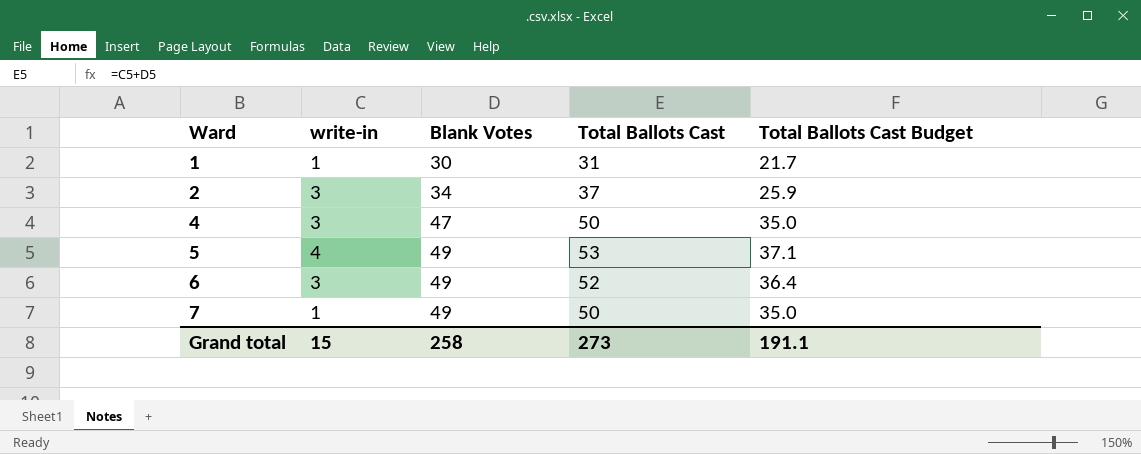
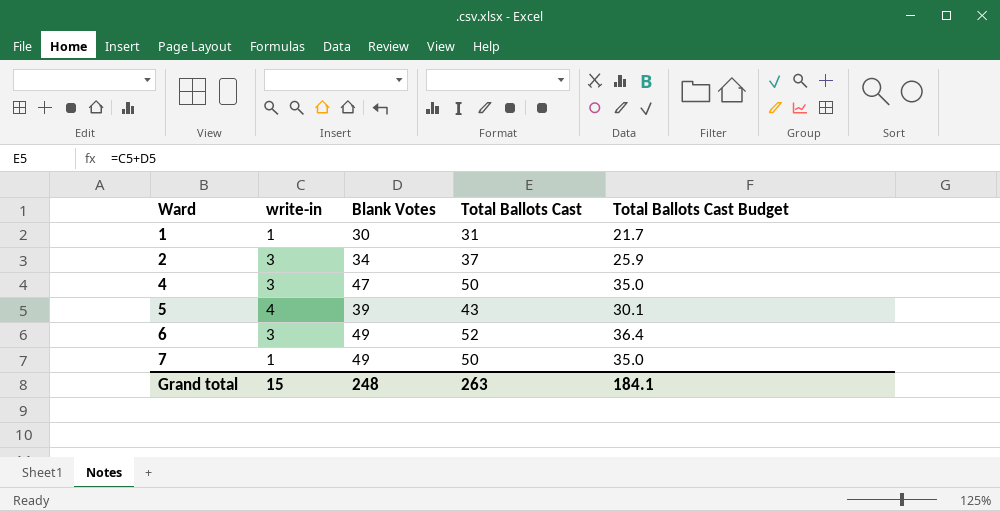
5 | Blank Votes: 49 -> 39
5 | Total Ballots Cast: 53 -> 43
5 | Total Ballots Cast Budget: 37.1 -> 30.1
Grand total | Blank Votes: 258 -> 248
Grand total | Total Ballots Cast: 273 -> 263
Grand total | Total Ballots Cast Budget: 191.1 -> 184.1

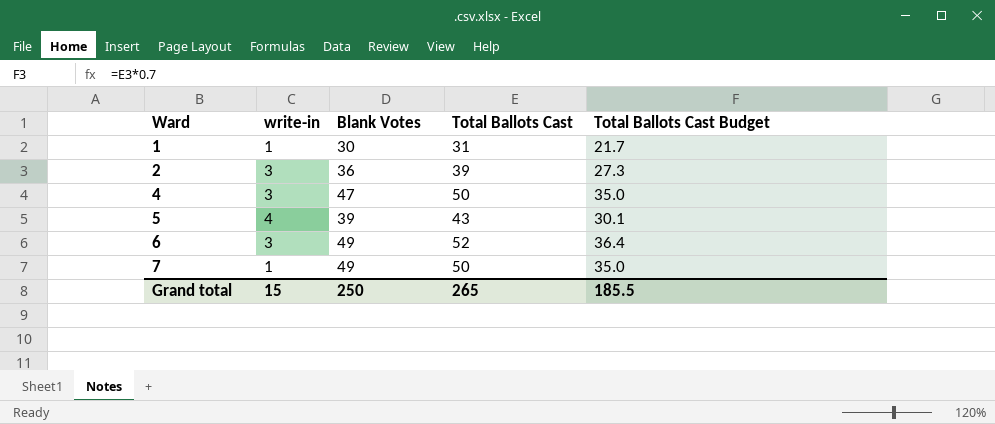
2 | Blank Votes: 34 -> 36
2 | Total Ballots Cast: 37 -> 39
2 | Total Ballots Cast Budget: 25.9 -> 27.3
Grand total | Blank Votes: 248 -> 250
Grand total | Total Ballots Cast: 263 -> 265
Grand total | Total Ballots Cast Budget: 184.1 -> 185.5

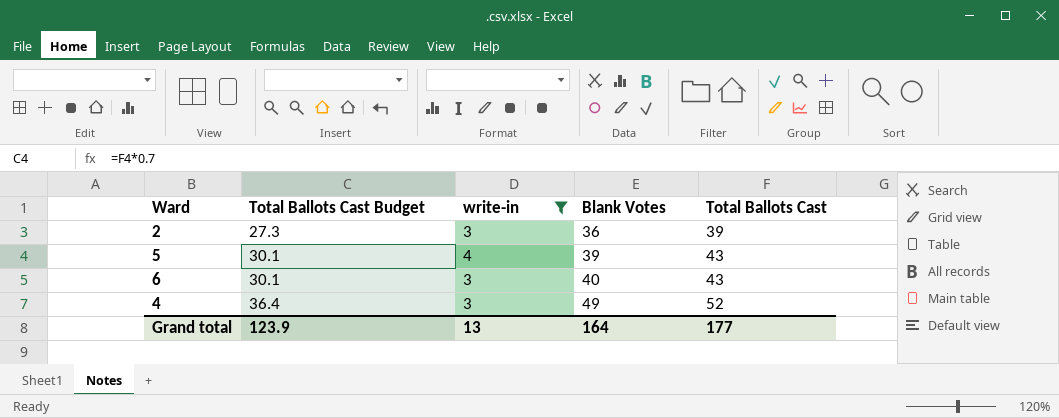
filter: none -> write-in != 1
row order: Ward ascending -> Total Ballots Cast Budget ascending
column Total Ballots Cast Budget | position: 5 -> 2
6 | Total Ballots Cast Budget: 36.4 -> 30.1
6 | Blank Votes: 49 -> 40
6 | Total Ballots Cast: 52 -> 43
4 | Total Ballots Cast Budget: 35.0 -> 36.4
4 | Blank Votes: 47 -> 49
4 | Total Ballots Cast: 50 -> 52
Grand total | Total Ballots Cast Budget: 185.5 -> 123.9
Grand total | write-in: 15 -> 13
Grand total | Blank Votes: 250 -> 164
Grand total | Total Ballots Cast: 265 -> 177

